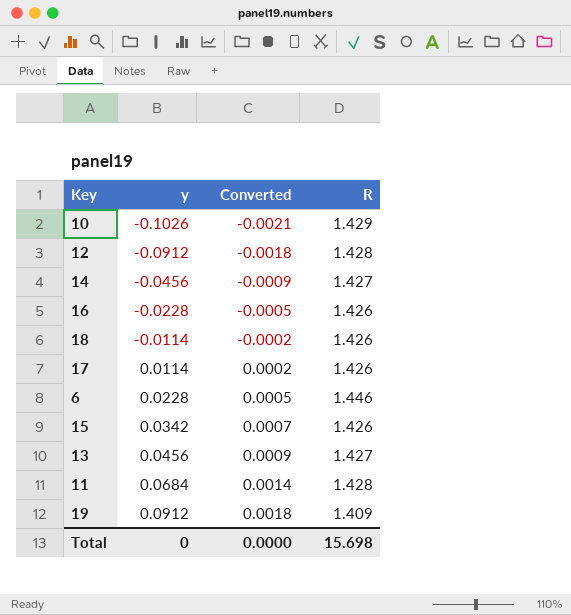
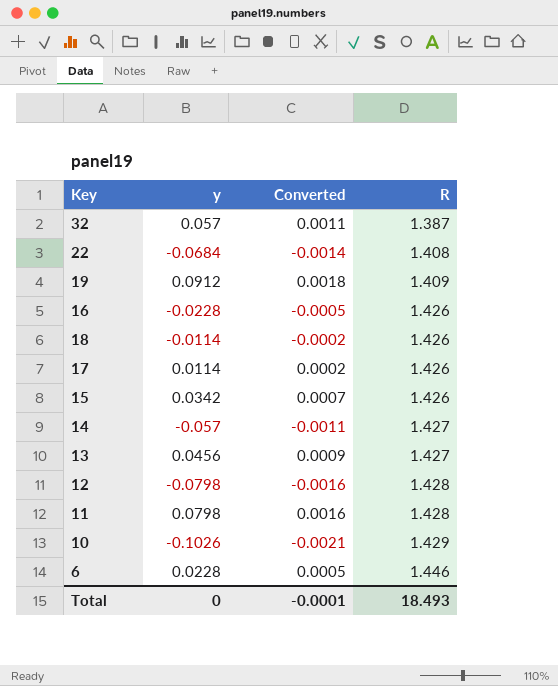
row order: y ascending -> R ascending
row 32: none -> 0.057 | 0.0011 | 1.387
row 22: none -> -0.0684 | -0.0014 | 1.408
14 | y: -0.0456 -> -0.057
14 | Converted: -0.0009 -> -0.0011
12 | y: -0.0912 -> -0.0798
12 | Converted: -0.0018 -> -0.0016
11 | y: 0.0684 -> 0.0798
11 | Converted: 0.0014 -> 0.0016
Total | Converted: 0.0000 -> -0.0001
Total | R: 15.698 -> 18.493

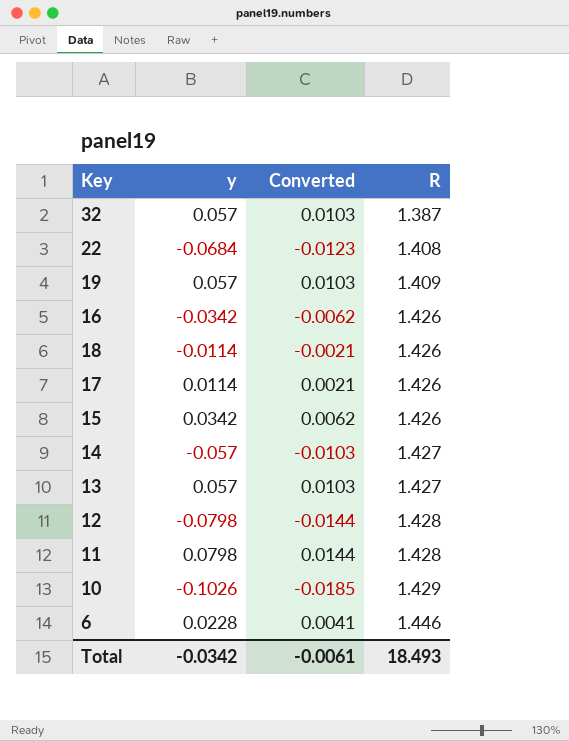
column Converted | formula: [y] * 0.02 -> [y] * 0.18
19 | y: 0.0912 -> 0.057
16 | y: -0.0228 -> -0.0342
13 | y: 0.0456 -> 0.057
Total | y: 0 -> -0.0342
Total | Converted: -0.0001 -> -0.0061

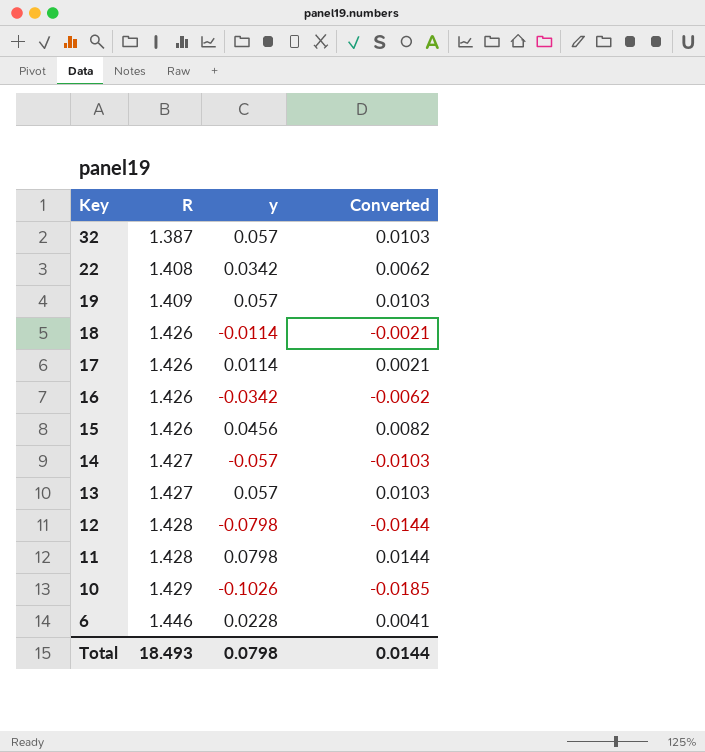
row order: R ascending -> Key descending
column R | position: 4 -> 2
22 | y: -0.0684 -> 0.0342
22 | Converted: -0.0123 -> 0.0062
15 | y: 0.0342 -> 0.0456
15 | Converted: 0.0062 -> 0.0082
Total | y: -0.0342 -> 0.0798
Total | Converted: -0.0061 -> 0.0144

